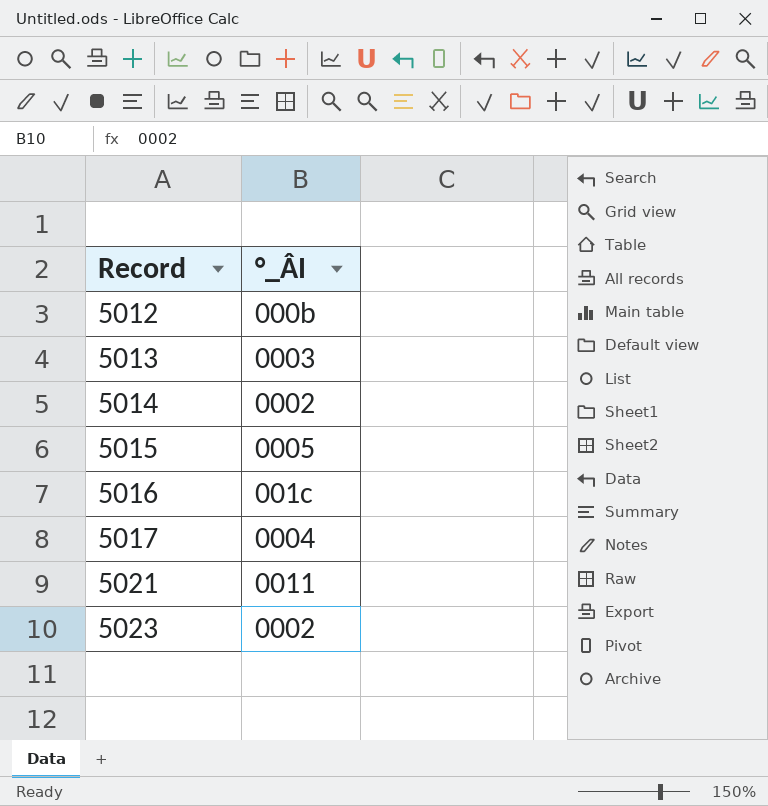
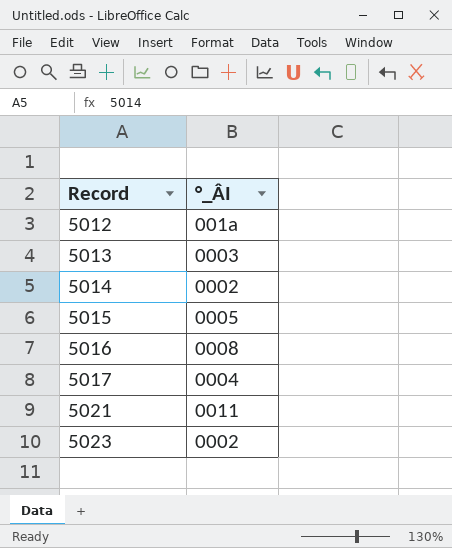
5012 | °_ÂI: 000b -> 001a
5016 | °_ÂI: 001c -> 0008

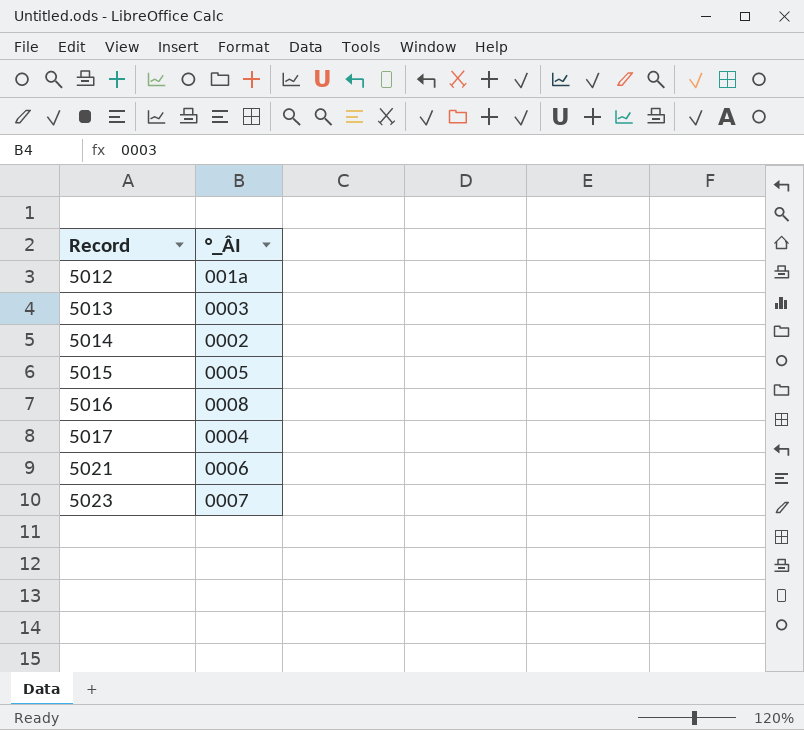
5021 | °_ÂI: 0011 -> 0006
5023 | °_ÂI: 0002 -> 0007

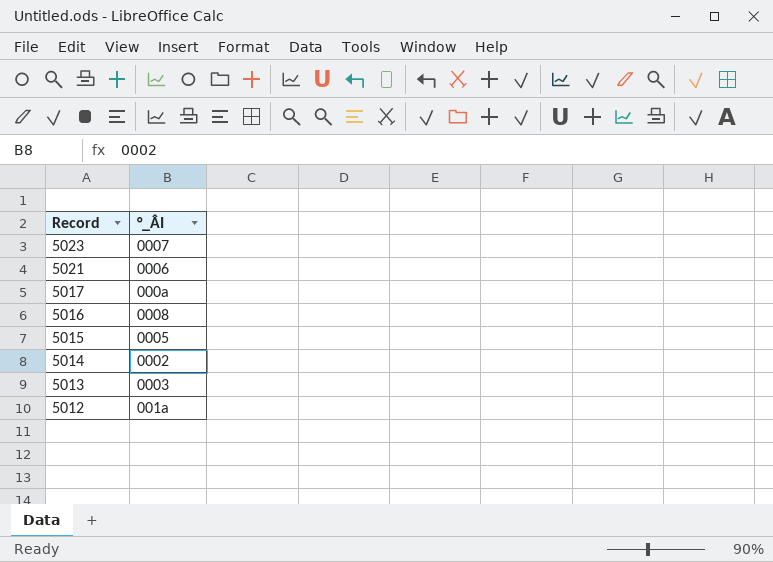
row order: Record ascending -> Record descending
5017 | °_ÂI: 0004 -> 000a

